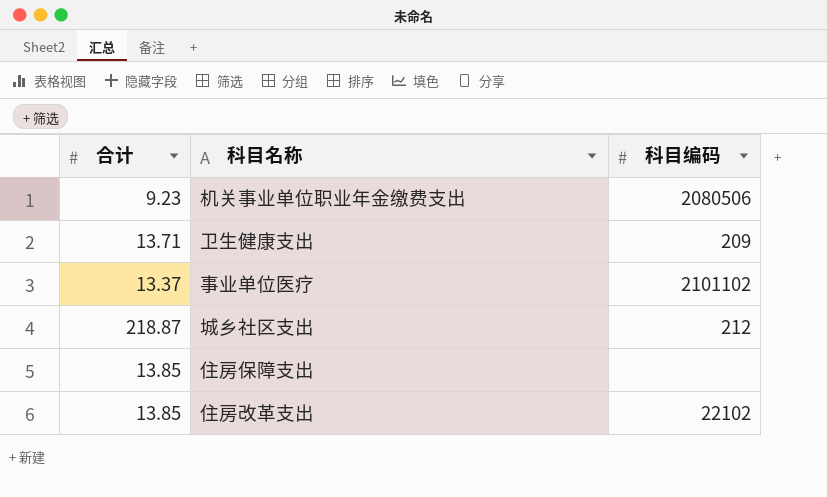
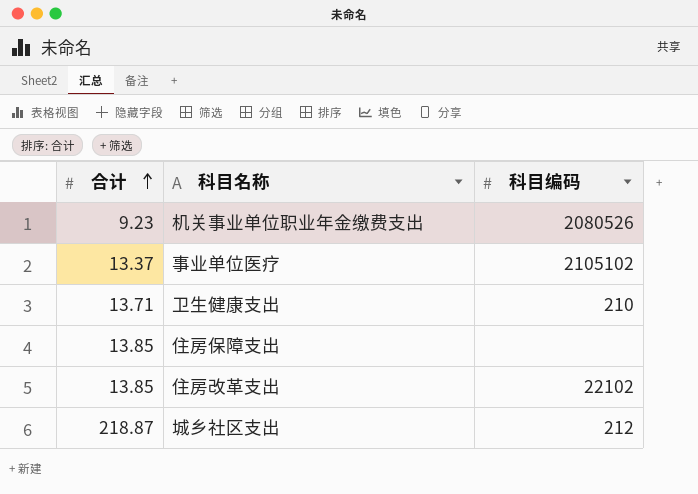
row order: none -> 合计 ascending
机关事业单位职业年金缴费支出 | 科目编码: 2080506 -> 2080526
事业单位医疗 | 科目编码: 2101102 -> 2105102
卫生健康支出 | 科目编码: 209 -> 210

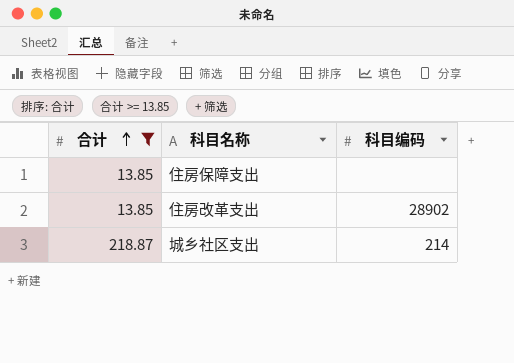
filter: none -> 合计 >= 13.85
住房改革支出 | 科目编码: 22102 -> 28902
城乡社区支出 | 科目编码: 212 -> 214

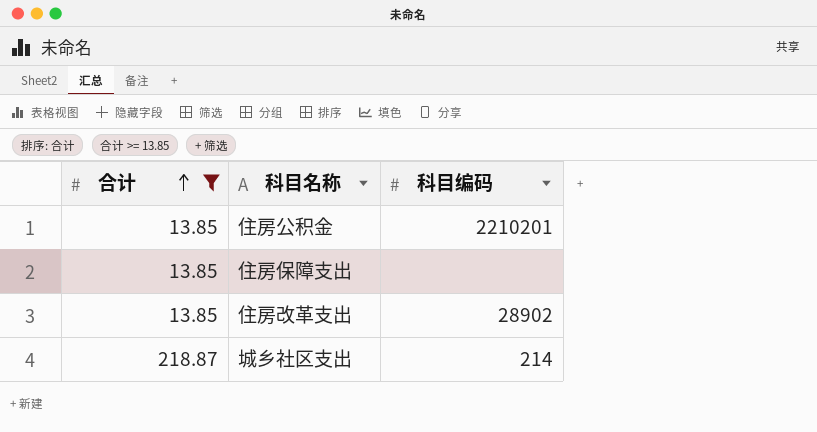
row 住房公积金: none -> 13.85 | 2210201

